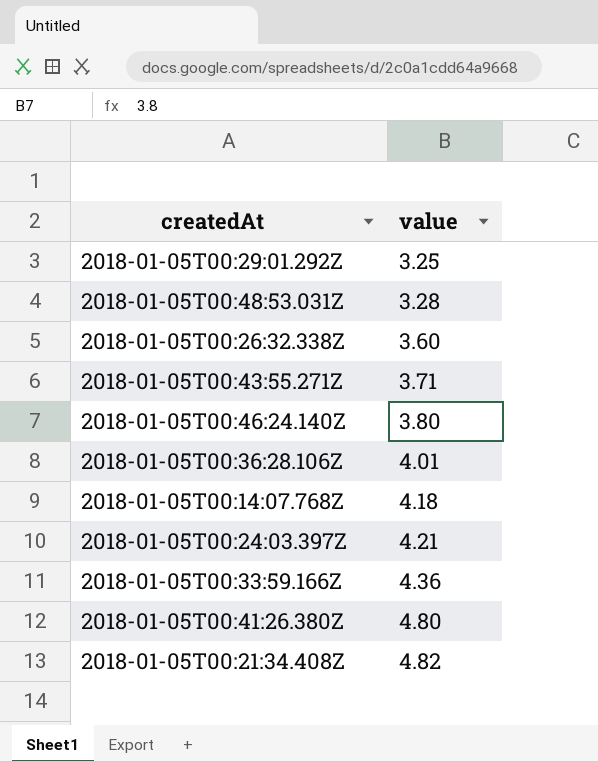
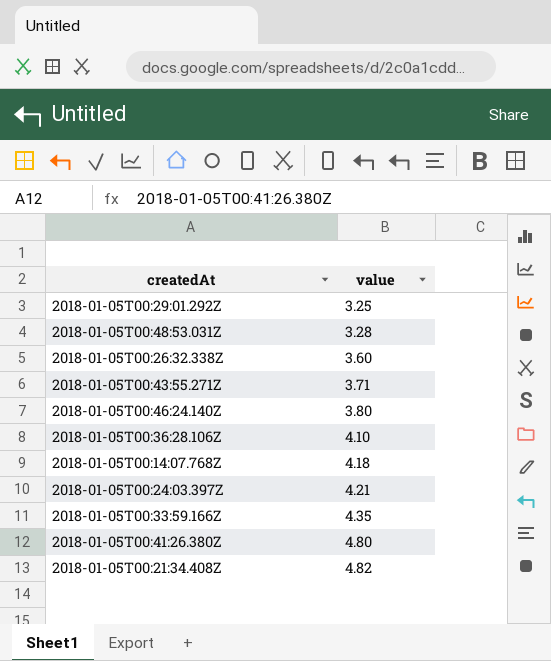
2018-01-05T00:36:28.106Z | value: 4.01 -> 4.10
2018-01-05T00:33:59.166Z | value: 4.36 -> 4.35

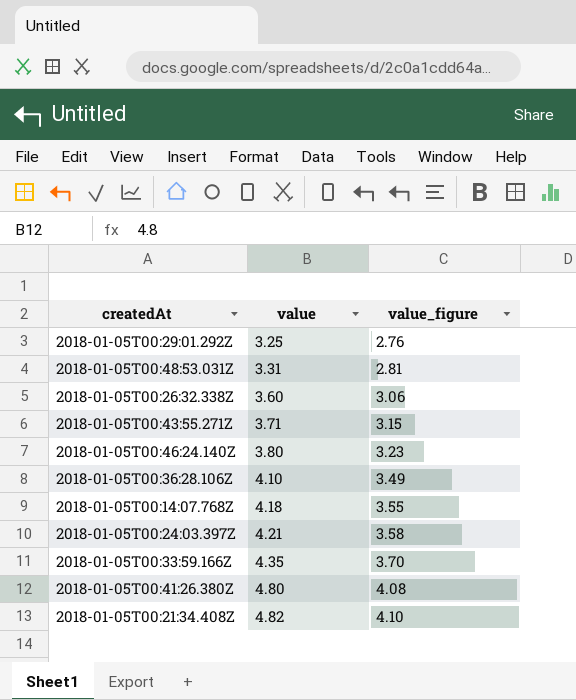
column value_figure | formula: none -> [value] * 0.85
2018-01-05T00:48:53.031Z | value: 3.28 -> 3.31

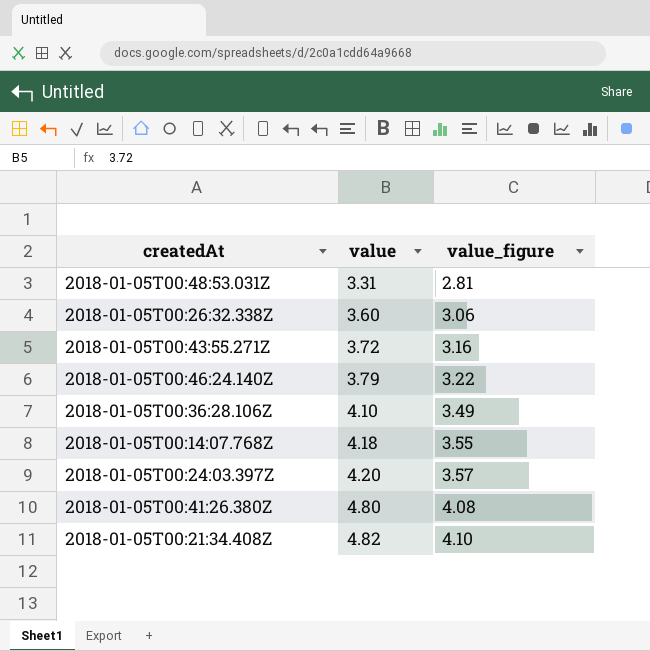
row 2018-01-05T00:29:01.292Z: 3.25 | 2.76 -> none
row 2018-01-05T00:33:59.166Z: 4.35 | 3.70 -> none
2018-01-05T00:43:55.271Z | value: 3.71 -> 3.72
2018-01-05T00:43:55.271Z | value_figure: 3.15 -> 3.16
2018-01-05T00:46:24.140Z | value: 3.80 -> 3.79
2018-01-05T00:46:24.140Z | value_figure: 3.23 -> 3.22
2018-01-05T00:24:03.397Z | value: 4.21 -> 4.20
2018-01-05T00:24:03.397Z | value_figure: 3.58 -> 3.57

